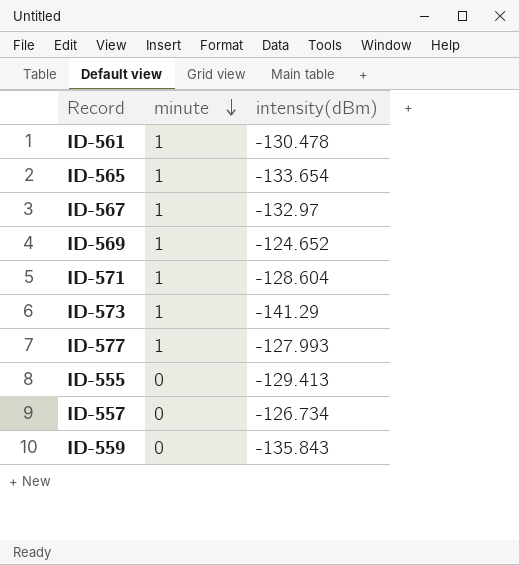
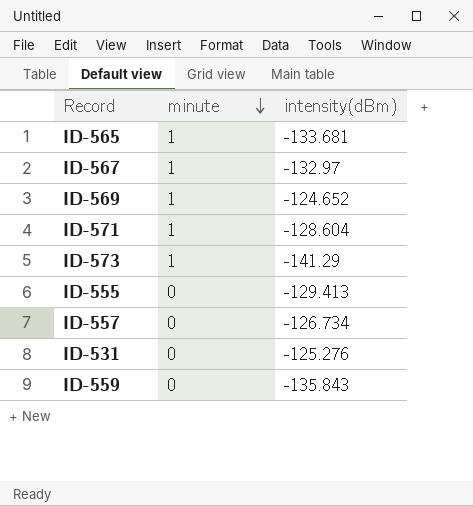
row ID-561: 1 | -130.478 -> none
row ID-577: 1 | -127.993 -> none
ID-565 | intensity(dBm): -133.654 -> -133.681
row ID-531: none -> 0 | -125.276

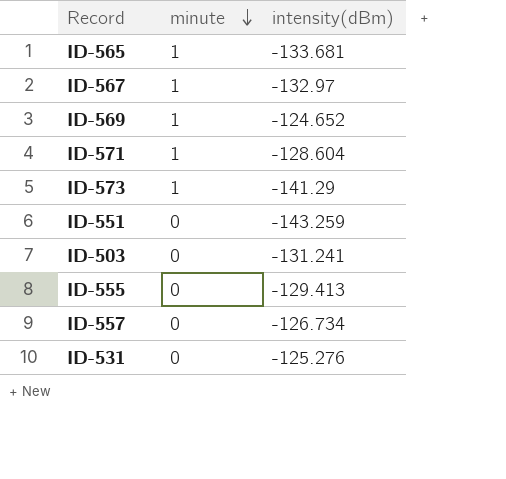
row ID-559: 0 | -135.843 -> none
row ID-551: none -> 0 | -143.259
row ID-503: none -> 0 | -131.241

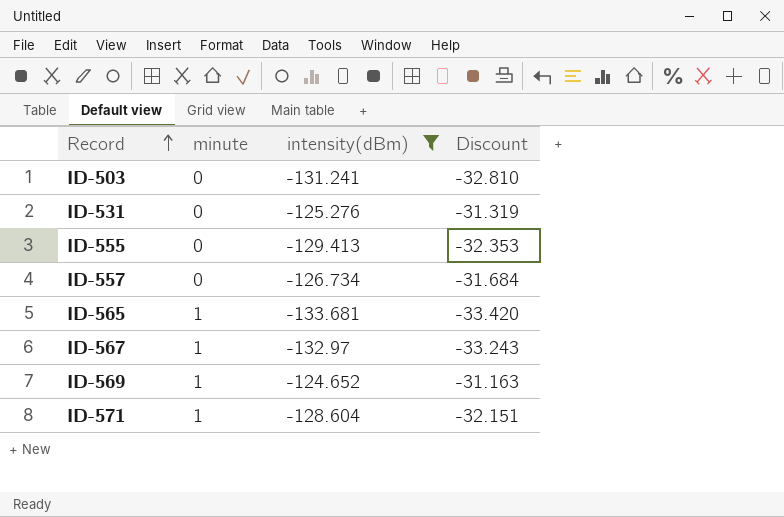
filter: none -> intensity(dBm) >= -133.681
row order: minute descending -> Record ascending
column Discount | formula: none -> [intensity(dBm)] * 0.25

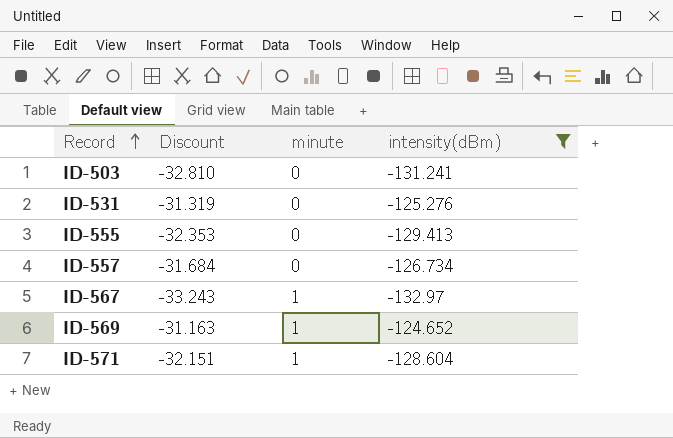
column Discount | position: 4 -> 2
row ID-565: 1 | -133.681 | -33.420 -> none

